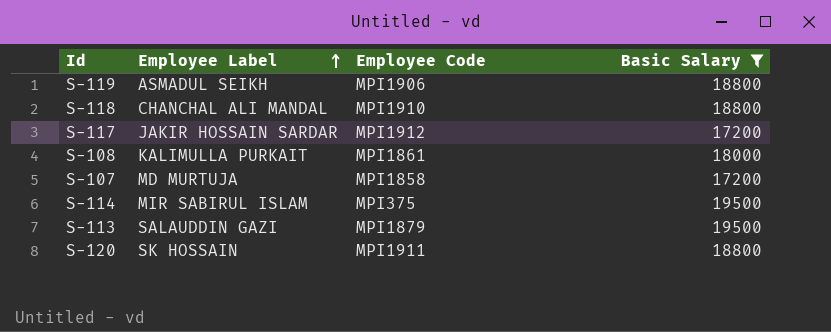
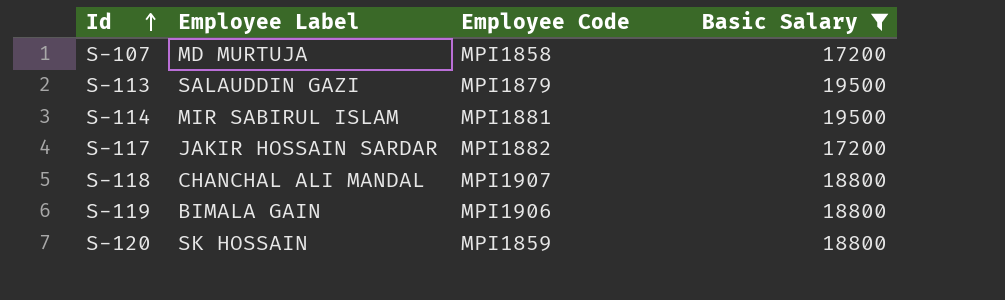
row order: Employee Label ascending -> Id ascending
row S-108: KALIMULLA PURKAIT | MPI1861 | 18000 -> none
S-114 | Employee Code: MPI375 -> MPI1881
S-117 | Employee Code: MPI1912 -> MPI1882
S-118 | Employee Code: MPI1910 -> MPI1907
S-119 | Employee Label: ASMADUL SEIKH -> BIMALA GAIN
S-120 | Employee Code: MPI1911 -> MPI1859

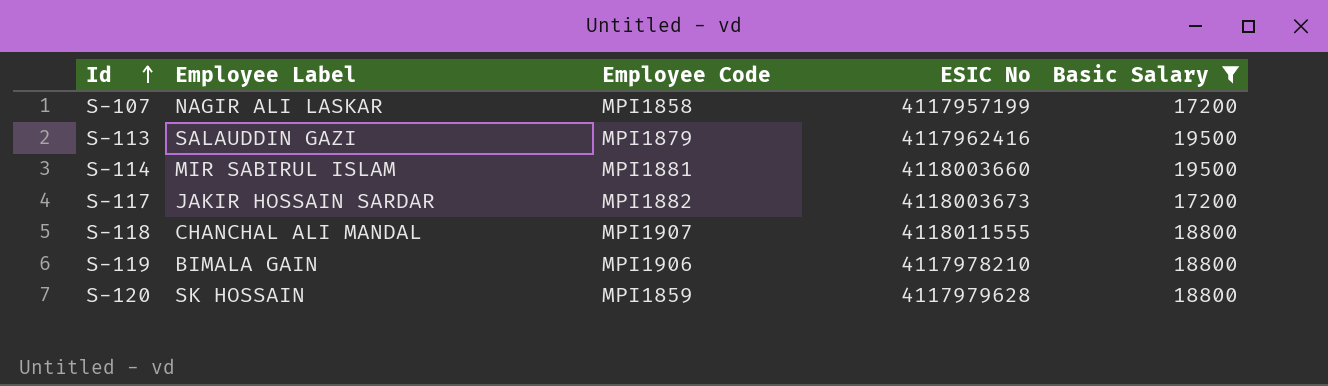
column ESIC No | position: none -> 4
S-107 | Employee Label: MD MURTUJA -> NAGIR ALI LASKAR

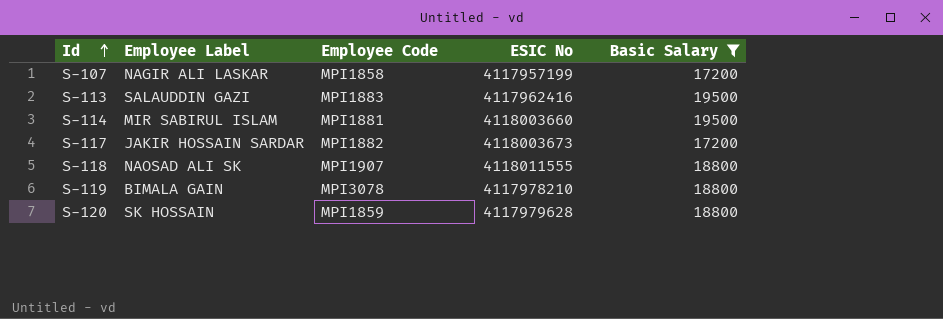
S-113 | Employee Code: MPI1879 -> MPI1883
S-118 | Employee Label: CHANCHAL ALI MANDAL -> NAOSAD ALI SK
S-119 | Employee Code: MPI1906 -> MPI3078

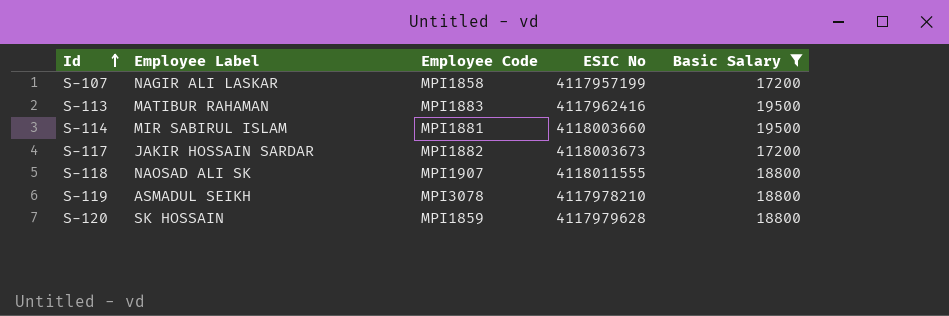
S-113 | Employee Label: SALAUDDIN GAZI -> MATIBUR RAHAMAN
S-119 | Employee Label: BIMALA GAIN -> ASMADUL SEIKH

